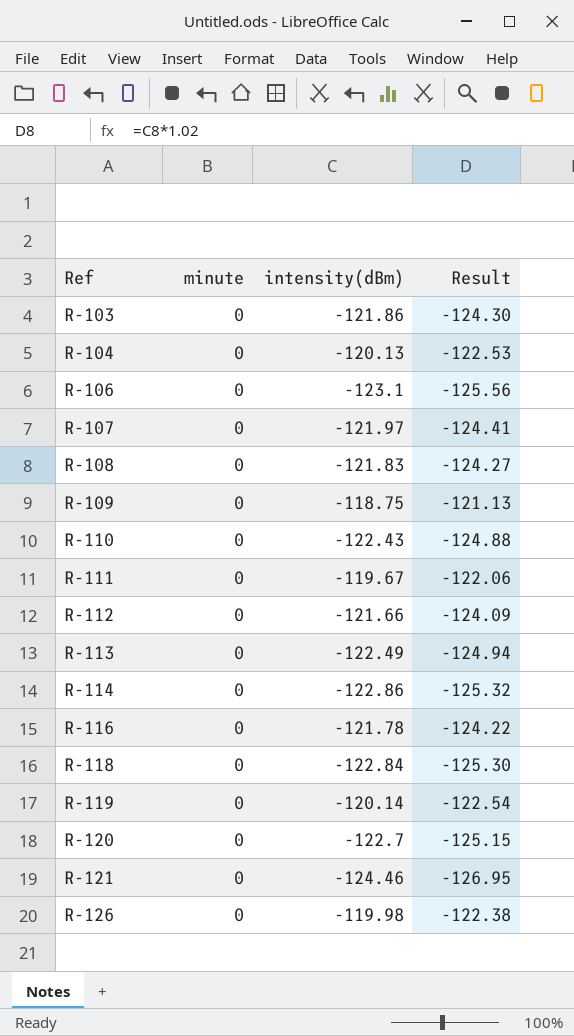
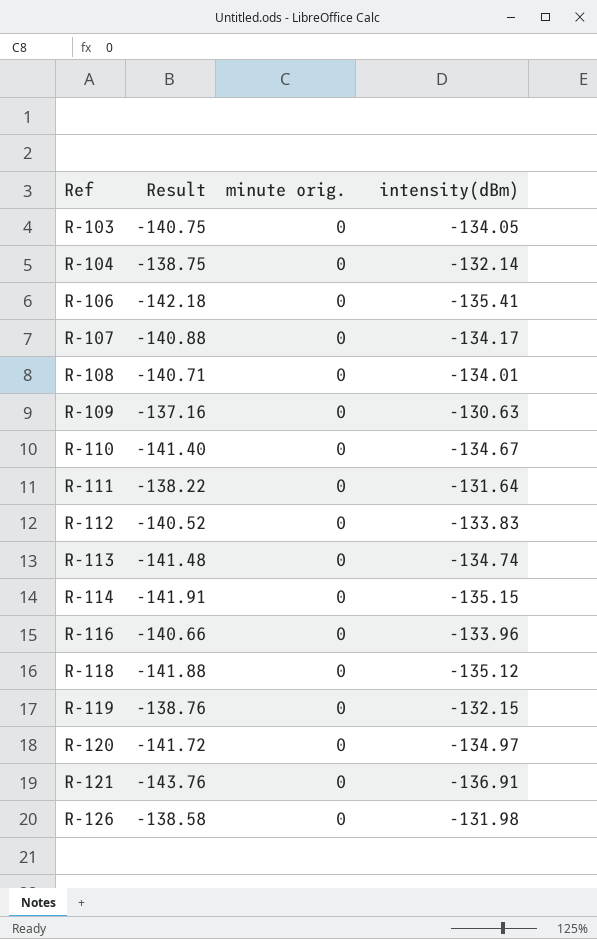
column Result | formula: [intensity(dBm)] * 1.02 -> [intensity(dBm)] * 1.05
column Result | position: 4 -> 2
column name: minute -> minute orig.
R-103 | intensity(dBm): -121.86 -> -134.05
R-104 | intensity(dBm): -120.13 -> -132.14
R-106 | intensity(dBm): -123.1 -> -135.41
R-107 | intensity(dBm): -121.97 -> -134.17
R-108 | intensity(dBm): -121.83 -> -134.01
R-109 | intensity(dBm): -118.75 -> -130.63
R-110 | intensity(dBm): -122.43 -> -134.67
R-111 | intensity(dBm): -119.67 -> -131.64
R-112 | intensity(dBm): -121.66 -> -133.83
R-113 | intensity(dBm): -122.49 -> -134.74
R-114 | intensity(dBm): -122.86 -> -135.15
R-116 | intensity(dBm): -121.78 -> -133.96
R-118 | intensity(dBm): -122.84 -> -135.12
R-119 | intensity(dBm): -120.14 -> -132.15
R-120 | intensity(dBm): -122.7 -> -134.97
R-121 | intensity(dBm): -124.46 -> -136.91
R-126 | intensity(dBm): -119.98 -> -131.98

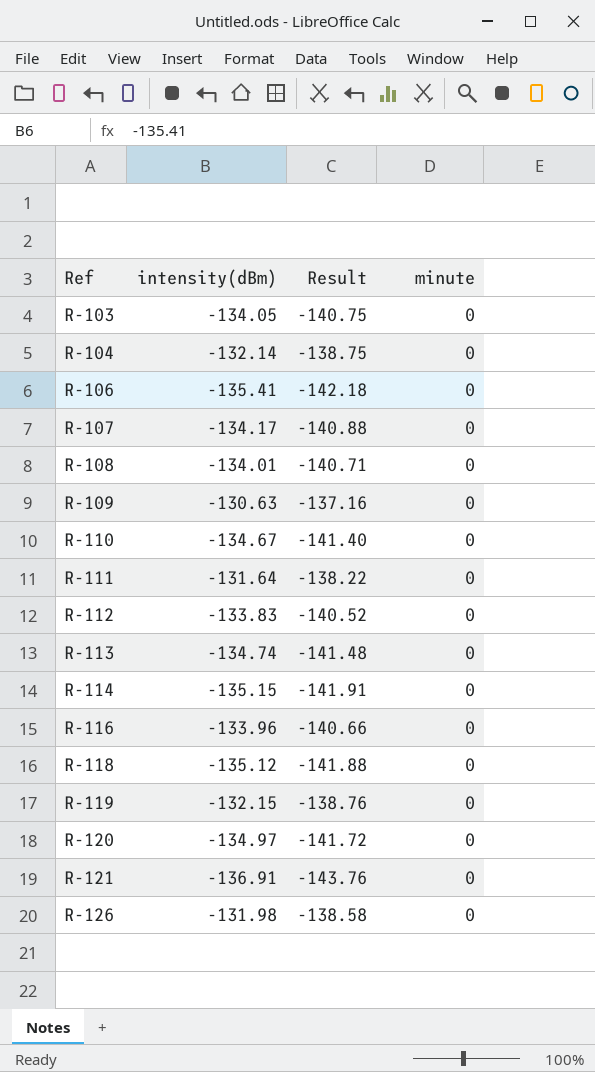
column intensity(dBm) | position: 4 -> 2
column name: minute orig. -> minute

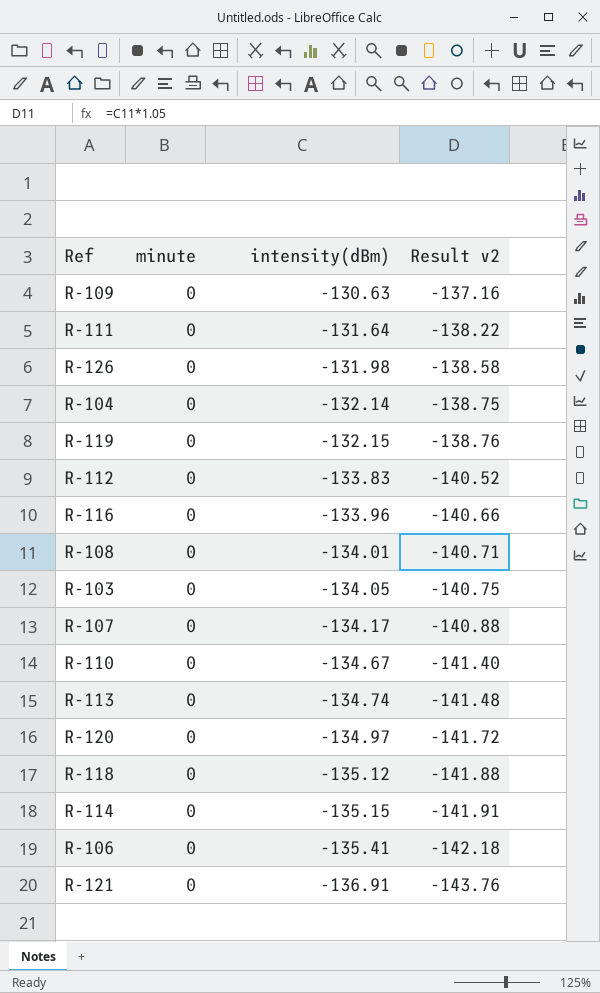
row order: Ref ascending -> intensity(dBm) descending
column minute | position: 4 -> 2
column name: Result -> Result v2

